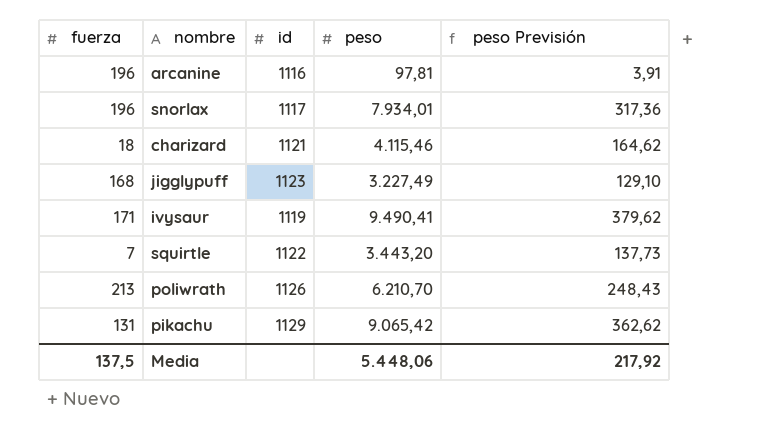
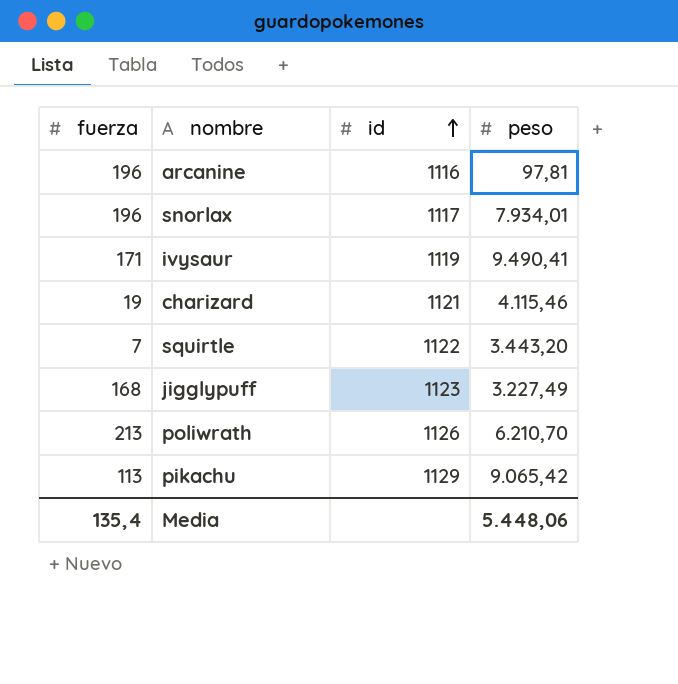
row order: none -> id ascending
column peso Previsión | formula: [peso] * 0,04 -> none
charizard | fuerza: 18 -> 19
pikachu | fuerza: 131 -> 113
Media | fuerza: 137,5 -> 135,4

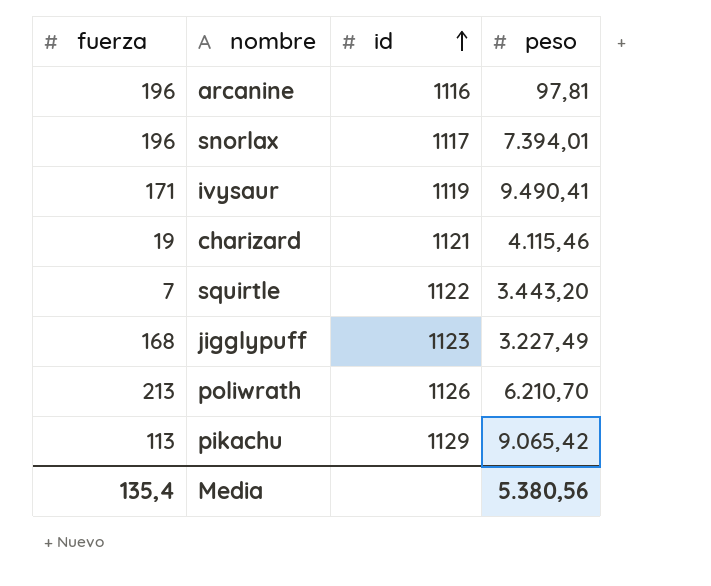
snorlax | peso: 7.934,01 -> 7.394,01
Media | peso: 5.448,06 -> 5.380,56

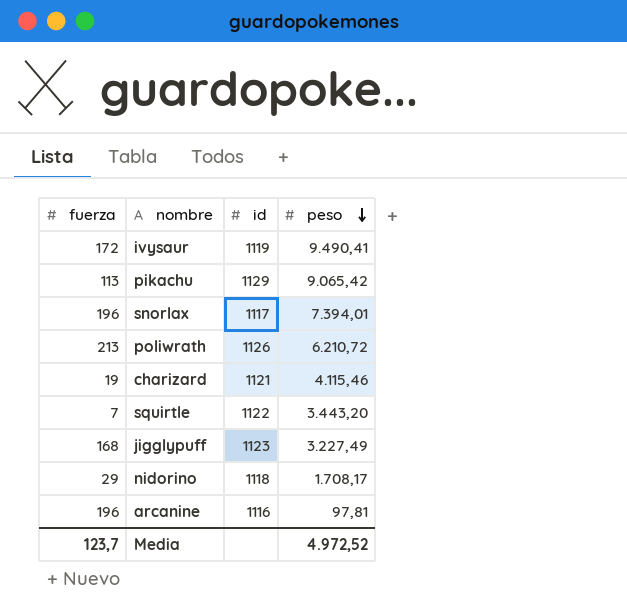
row order: id ascending -> peso descending
ivysaur | fuerza: 171 -> 172
poliwrath | peso: 6.210,70 -> 6.210,72
row nidorino: none -> 29 | 1118 | 1.708,17
Media | fuerza: 135,4 -> 123,7
Media | peso: 5.380,56 -> 4.972,52

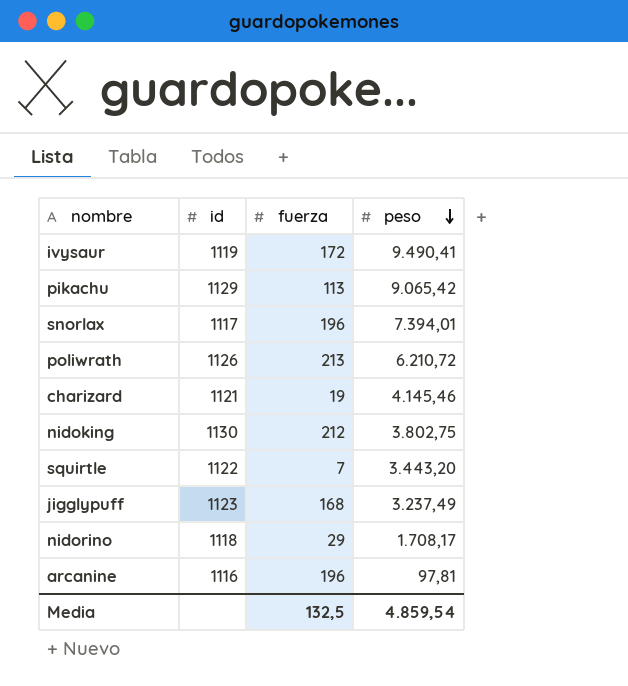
column fuerza | position: 1 -> 3
charizard | peso: 4.115,46 -> 4.145,46
row nidoking: none -> 1130 | 212 | 3.802,75
jigglypuff | peso: 3.227,49 -> 3.237,49
Media | fuerza: 123,7 -> 132,5
Media | peso: 4.972,52 -> 4.859,54

